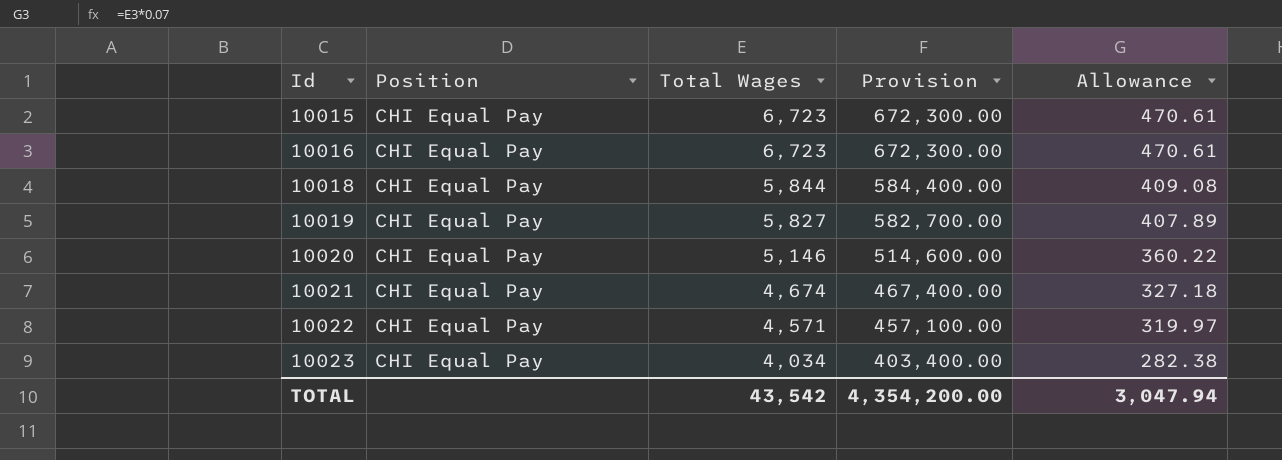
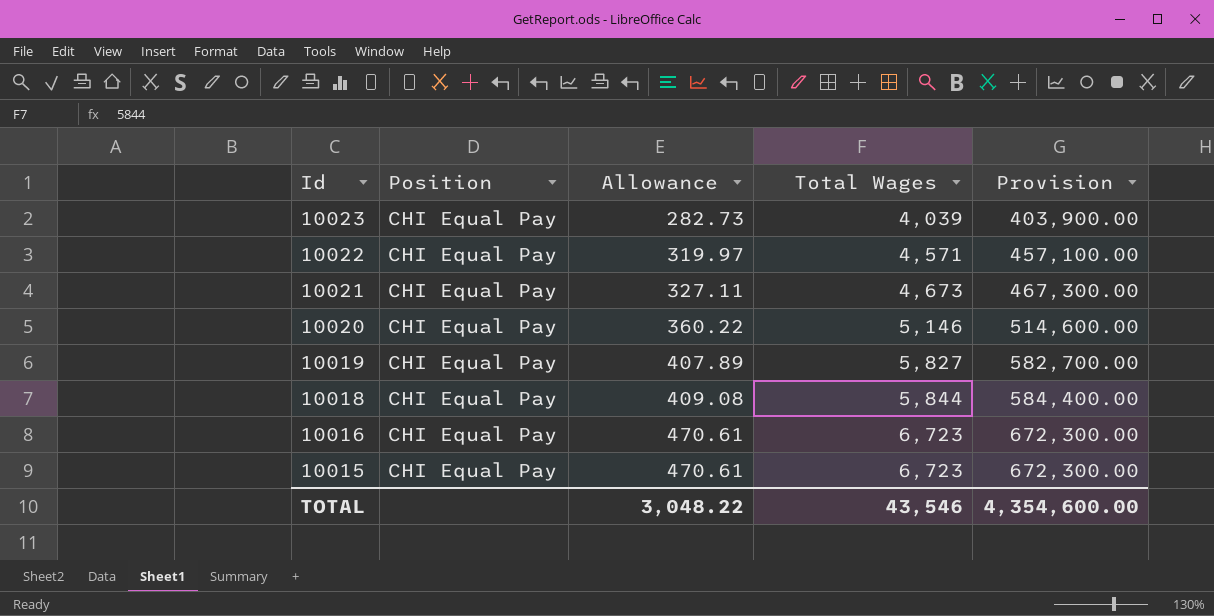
row order: Id ascending -> Id descending
column Allowance | position: 5 -> 3
10023 | Allowance: 282.38 -> 282.73
10023 | Total Wages: 4,034 -> 4,039
10023 | Provision: 403,400.00 -> 403,900.00
10021 | Allowance: 327.18 -> 327.11
10021 | Total Wages: 4,674 -> 4,673
10021 | Provision: 467,400.00 -> 467,300.00
TOTAL | Allowance: 3,047.94 -> 3,048.22
TOTAL | Total Wages: 43,542 -> 43,546
TOTAL | Provision: 4,354,200.00 -> 4,354,600.00

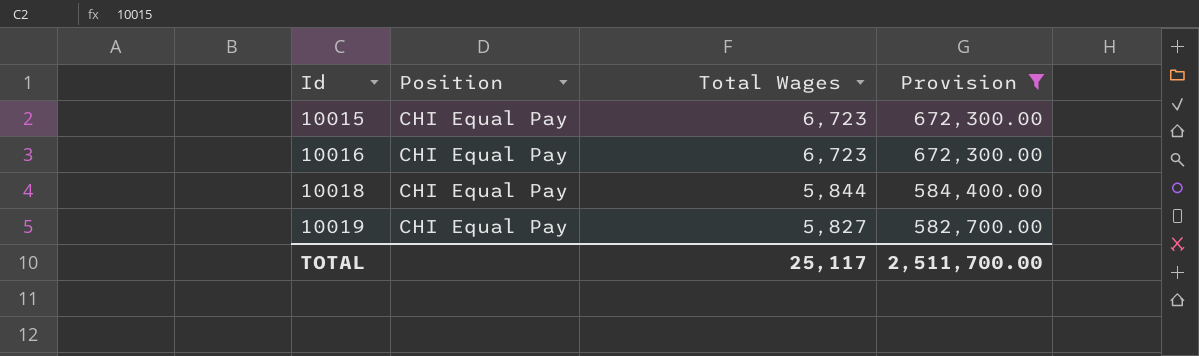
filter: none -> Provision >= 582,700.00
row order: Id descending -> Id ascending
column Allowance | formula: [Total Wages] * 0.07 -> none
TOTAL | Total Wages: 43,546 -> 25,117
TOTAL | Provision: 4,354,600.00 -> 2,511,700.00

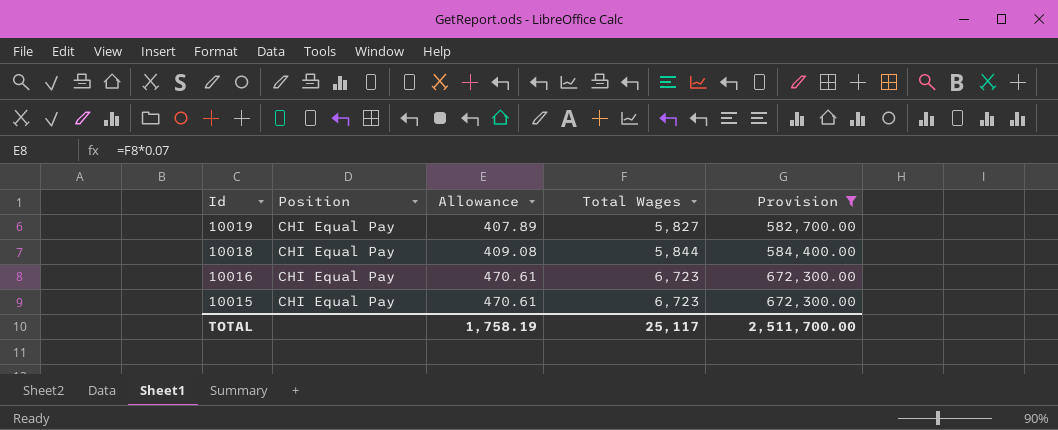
row order: Id ascending -> Id descending
column Allowance | formula: none -> [Total Wages] * 0.07

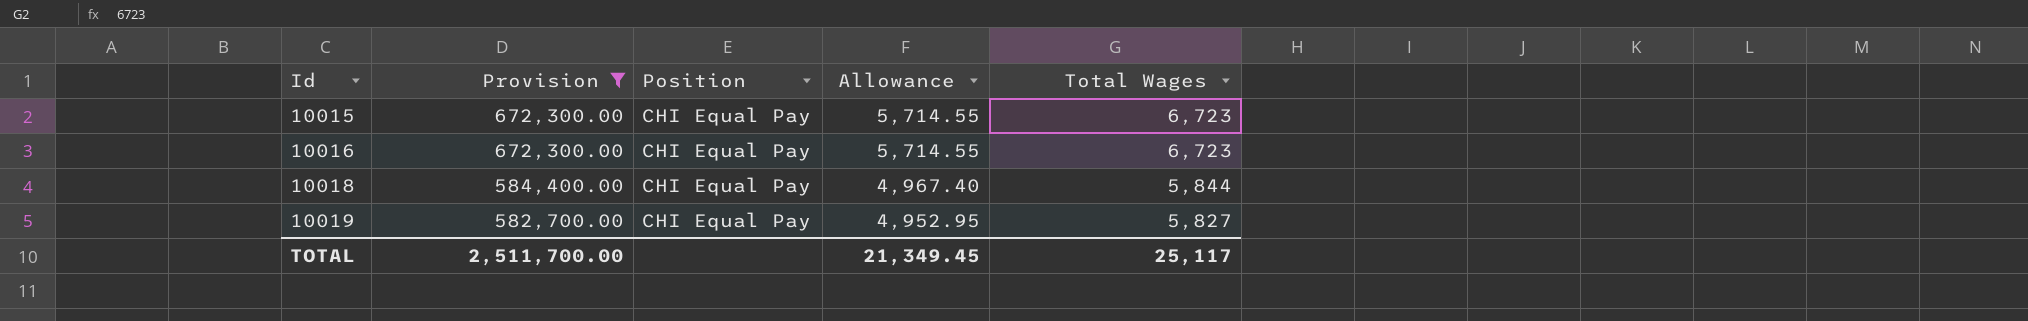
row order: Id descending -> Id ascending
column Provision | position: 5 -> 2
column Allowance | formula: [Total Wages] * 0.07 -> [Total Wages] * 0.85
TOTAL | Allowance: 1,758.19 -> 21,349.45

